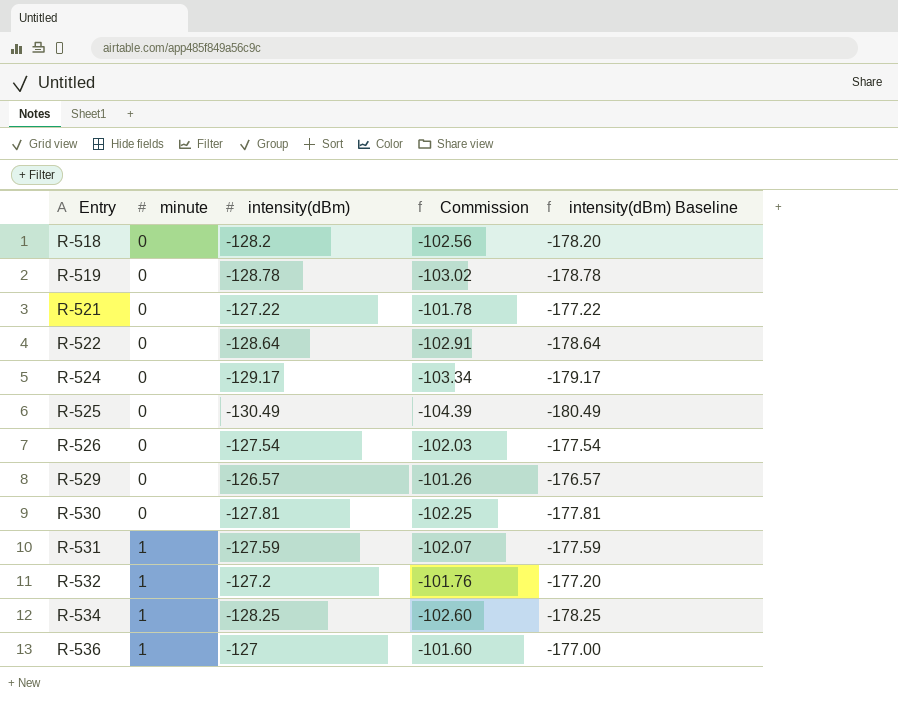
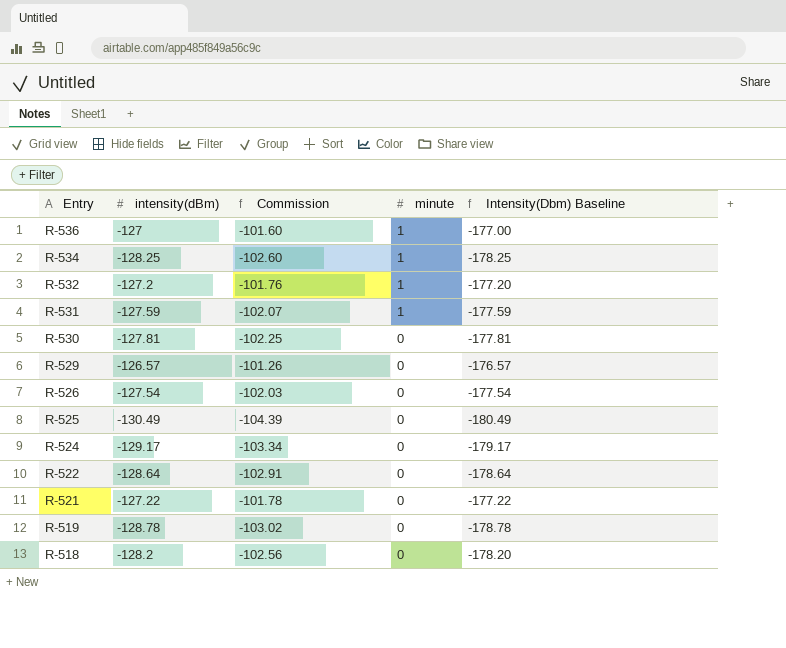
row order: Entry ascending -> Entry descending
column minute | position: 2 -> 4
column name: intensity(dBm) Baseline -> Intensity(Dbm) Baseline

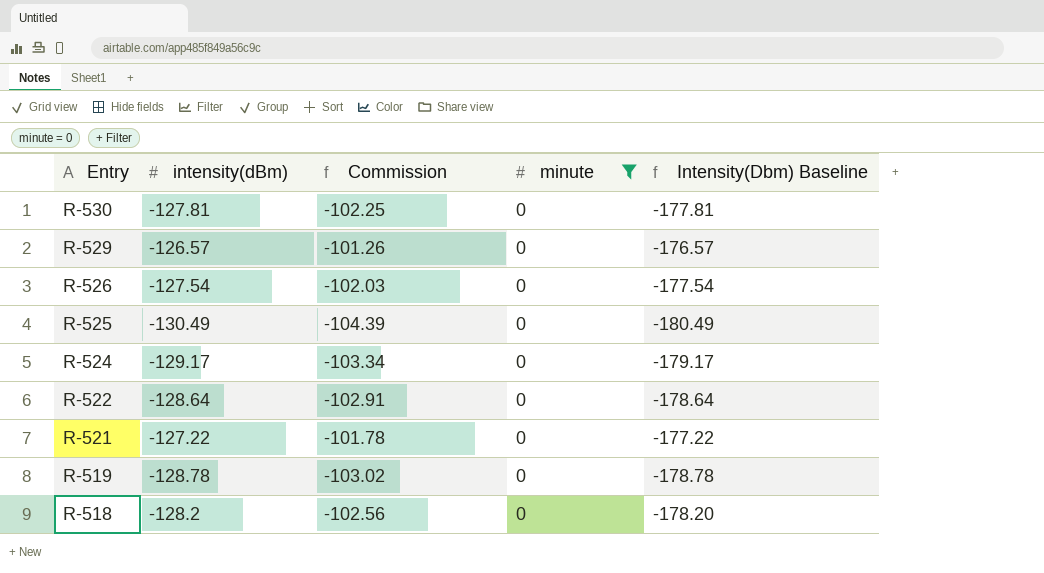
filter: none -> minute = 0

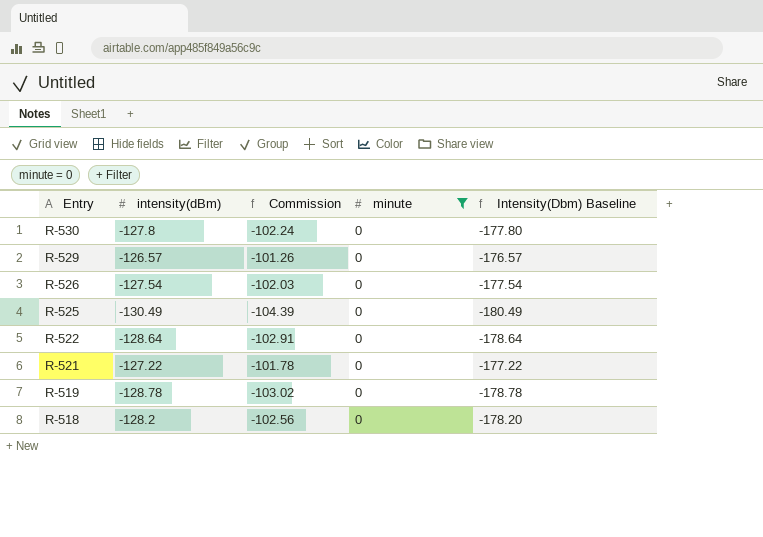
row R-524: -129.17 | -103.34 | 0 | -179.17 -> none
R-530 | intensity(dBm): -127.81 -> -127.8
R-530 | Commission: -102.25 -> -102.24
R-530 | Intensity(Dbm) Baseline: -177.81 -> -177.80

